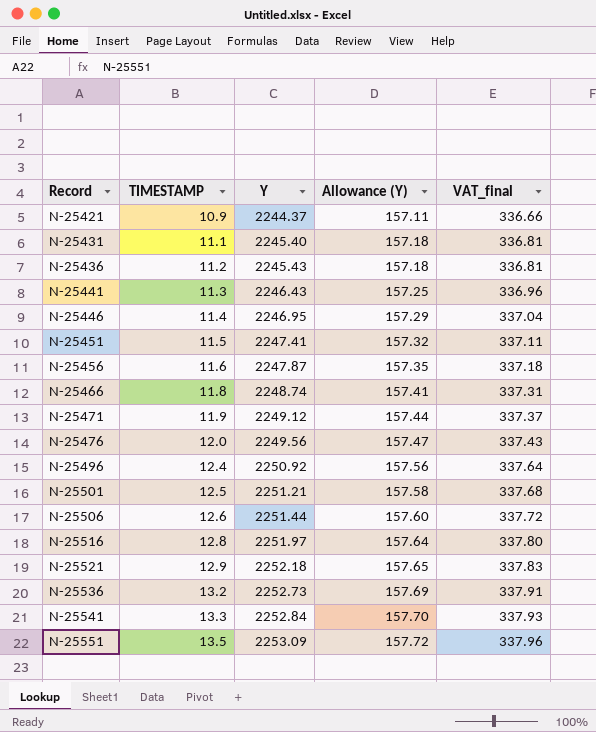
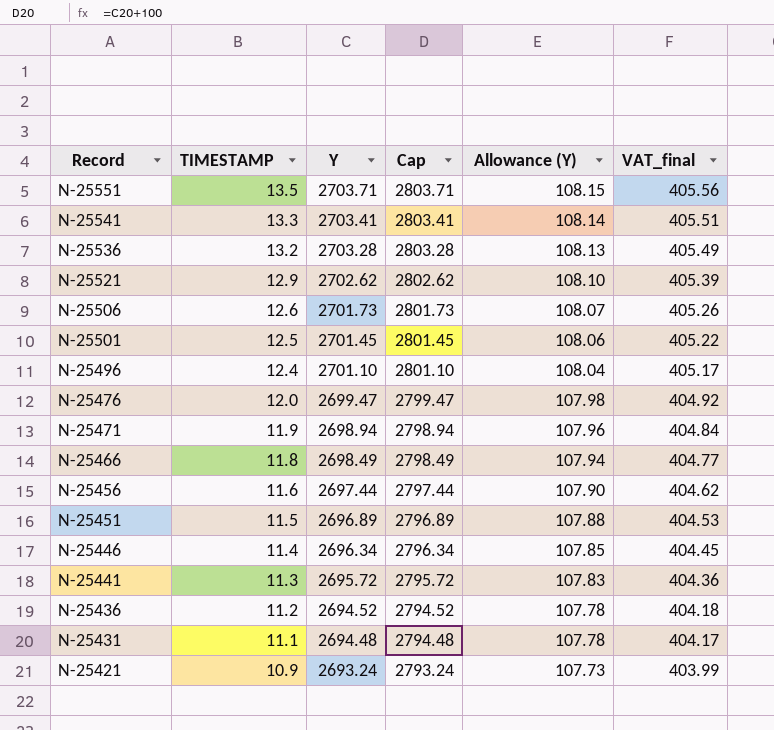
row order: Record ascending -> Record descending
column Cap | formula: none -> [Y] + 100
column Allowance (Y) | formula: [Y] * 0.07 -> [Y] * 0.04
row N-25516: 12.8 | 2251.97 | 157.64 | 337.80 -> none
N-25551 | Y: 2253.09 -> 2703.71
N-25551 | VAT_final: 337.96 -> 405.56
N-25541 | Y: 2252.84 -> 2703.41
N-25541 | VAT_final: 337.93 -> 405.51
N-25536 | Y: 2252.73 -> 2703.28
N-25536 | VAT_final: 337.91 -> 405.49
N-25521 | Y: 2252.18 -> 2702.62
N-25521 | VAT_final: 337.83 -> 405.39
N-25506 | Y: 2251.44 -> 2701.73
N-25506 | VAT_final: 337.72 -> 405.26
N-25501 | Y: 2251.21 -> 2701.45
N-25501 | VAT_final: 337.68 -> 405.22
N-25496 | Y: 2250.92 -> 2701.10
N-25496 | VAT_final: 337.64 -> 405.17
N-25476 | Y: 2249.56 -> 2699.47
N-25476 | VAT_final: 337.43 -> 404.92
N-25471 | Y: 2249.12 -> 2698.94
N-25471 | VAT_final: 337.37 -> 404.84
N-25466 | Y: 2248.74 -> 2698.49
N-25466 | VAT_final: 337.31 -> 404.77
N-25456 | Y: 2247.87 -> 2697.44
N-25456 | VAT_final: 337.18 -> 404.62
N-25451 | Y: 2247.41 -> 2696.89
N-25451 | VAT_final: 337.11 -> 404.53
N-25446 | Y: 2246.95 -> 2696.34
N-25446 | VAT_final: 337.04 -> 404.45
N-25441 | Y: 2246.43 -> 2695.72
N-25441 | VAT_final: 336.96 -> 404.36
N-25436 | Y: 2245.43 -> 2694.52
N-25436 | VAT_final: 336.81 -> 404.18
N-25431 | Y: 2245.40 -> 2694.48
N-25431 | VAT_final: 336.81 -> 404.17
N-25421 | Y: 2244.37 -> 2693.24
N-25421 | VAT_final: 336.66 -> 403.99

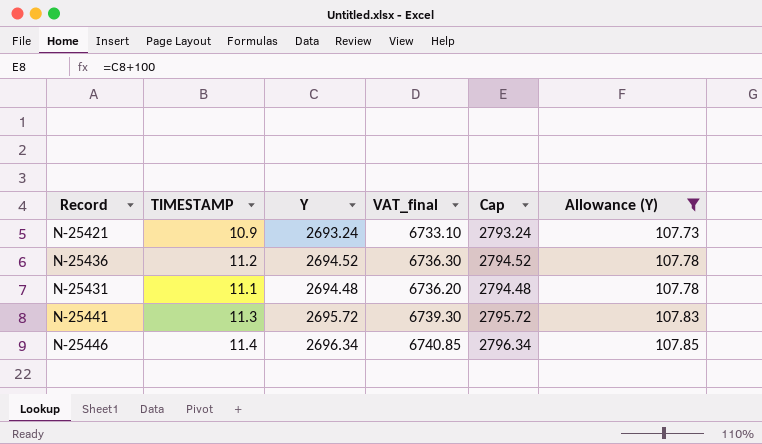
filter: none -> Allowance (Y) <= 107.85
row order: Record descending -> Allowance (Y) ascending
column VAT_final | formula: [Y] * 0.15 -> [Y] * 2.5
column VAT_final | position: 6 -> 4

